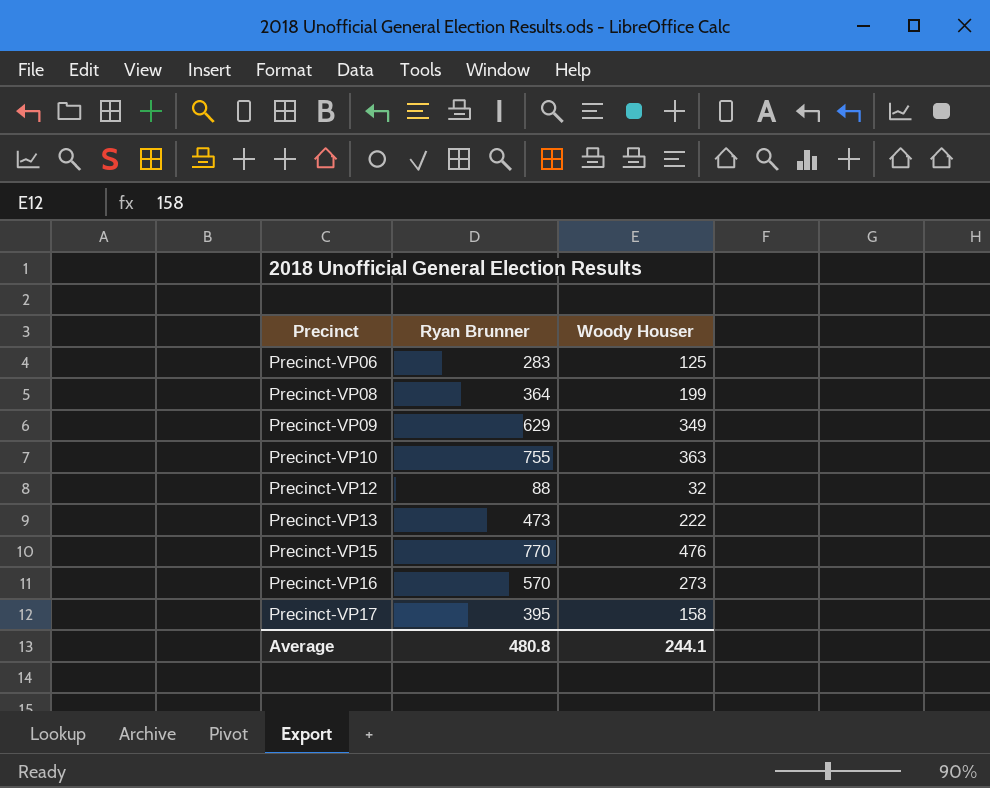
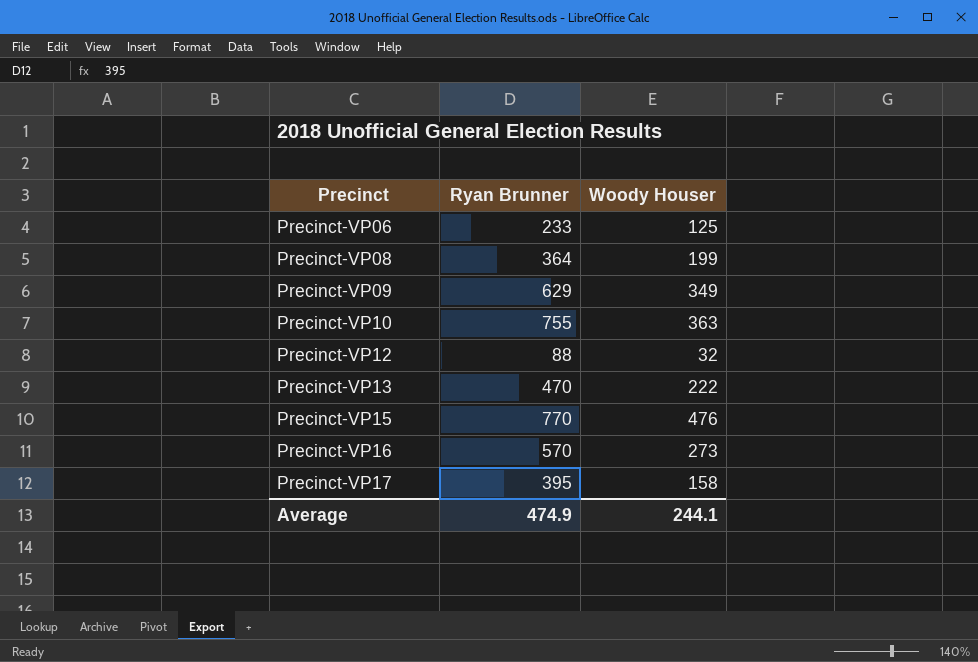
Precinct-VP06 | Ryan Brunner: 283 -> 233
Precinct-VP13 | Ryan Brunner: 473 -> 470
Average | Ryan Brunner: 480.8 -> 474.9

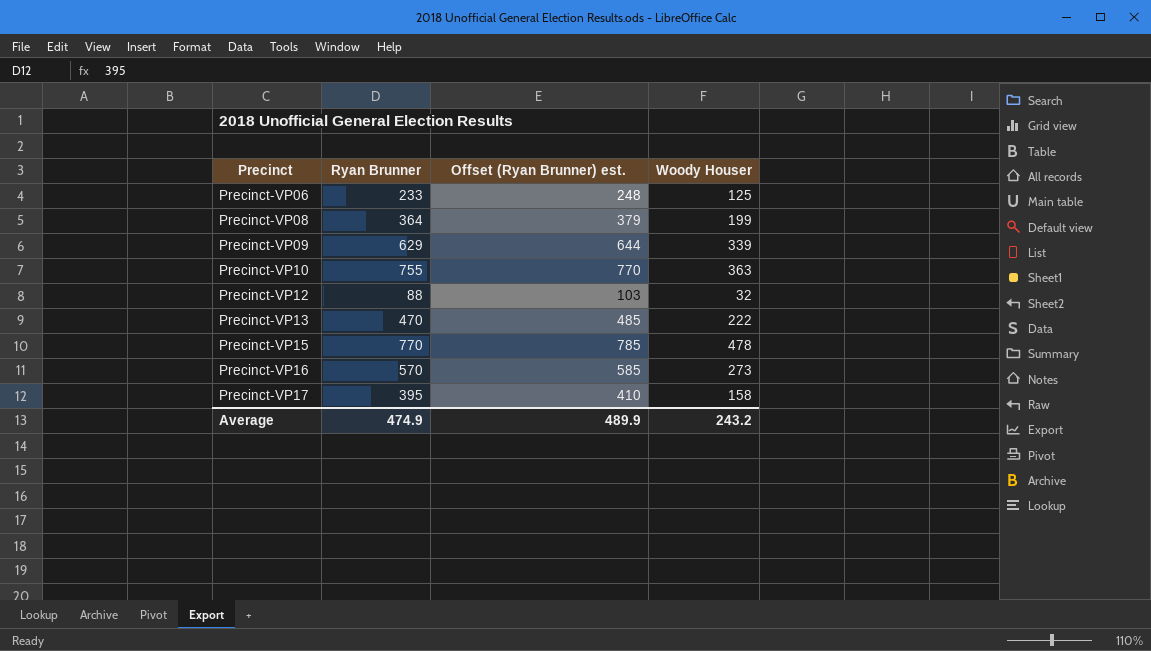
column Offset (Ryan Brunner) est. | formula: none -> [Ryan Brunner] + 15
Precinct-VP09 | Woody Houser: 349 -> 339
Precinct-VP15 | Woody Houser: 476 -> 478
Average | Woody Houser: 244.1 -> 243.2

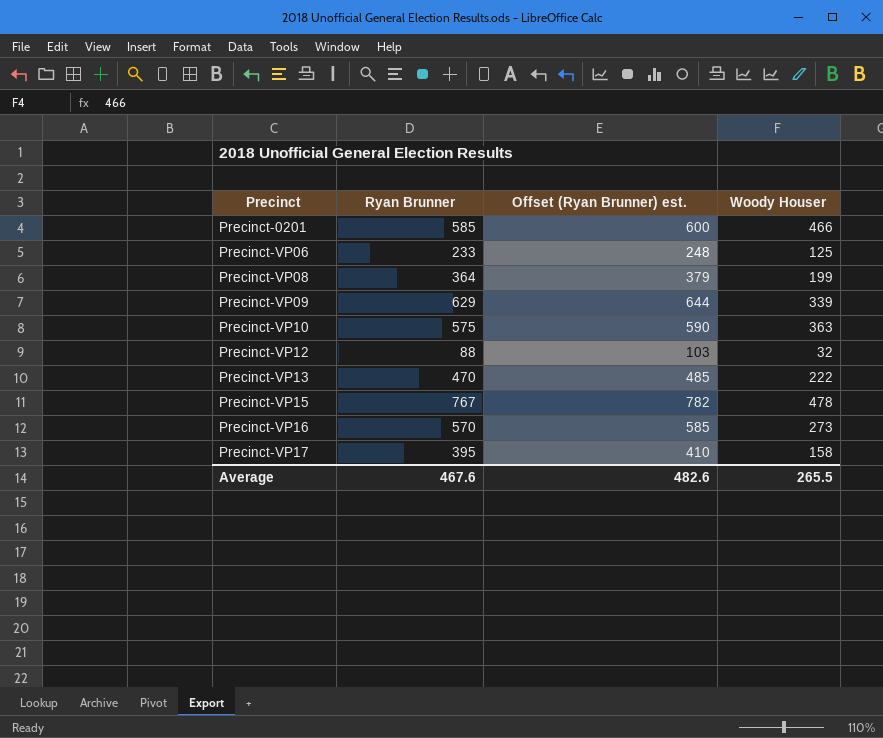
row Precinct-0201: none -> 585 | 600 | 466
Precinct-VP10 | Ryan Brunner: 755 -> 575
Precinct-VP10 | Offset (Ryan Brunner) est.: 770 -> 590
Precinct-VP15 | Ryan Brunner: 770 -> 767
Precinct-VP15 | Offset (Ryan Brunner) est.: 785 -> 782
Average | Ryan Brunner: 474.9 -> 467.6
Average | Offset (Ryan Brunner) est.: 489.9 -> 482.6
Average | Woody Houser: 243.2 -> 265.5

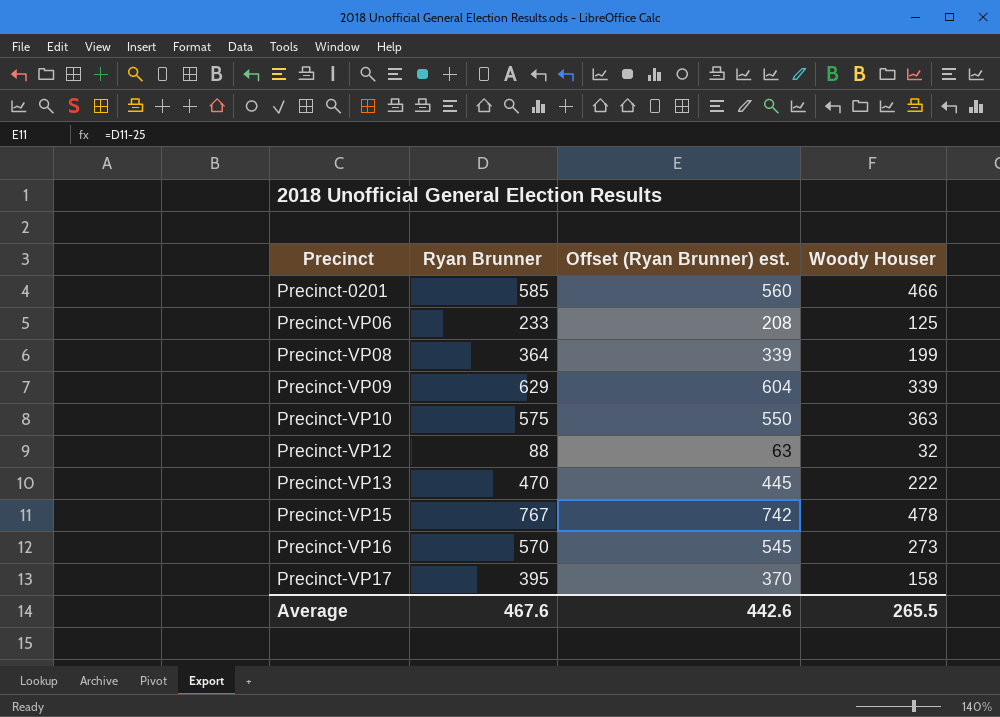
column Offset (Ryan Brunner) est. | formula: [Ryan Brunner] + 15 -> [Ryan Brunner] - 25
Average | Offset (Ryan Brunner) est.: 482.6 -> 442.6

